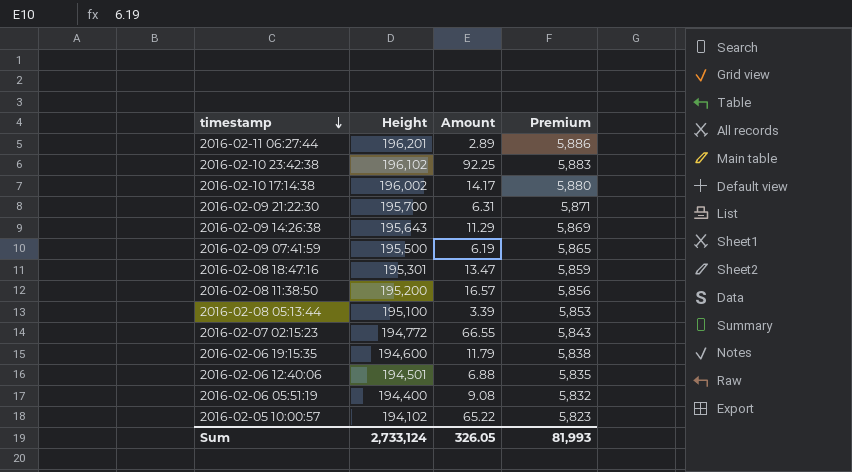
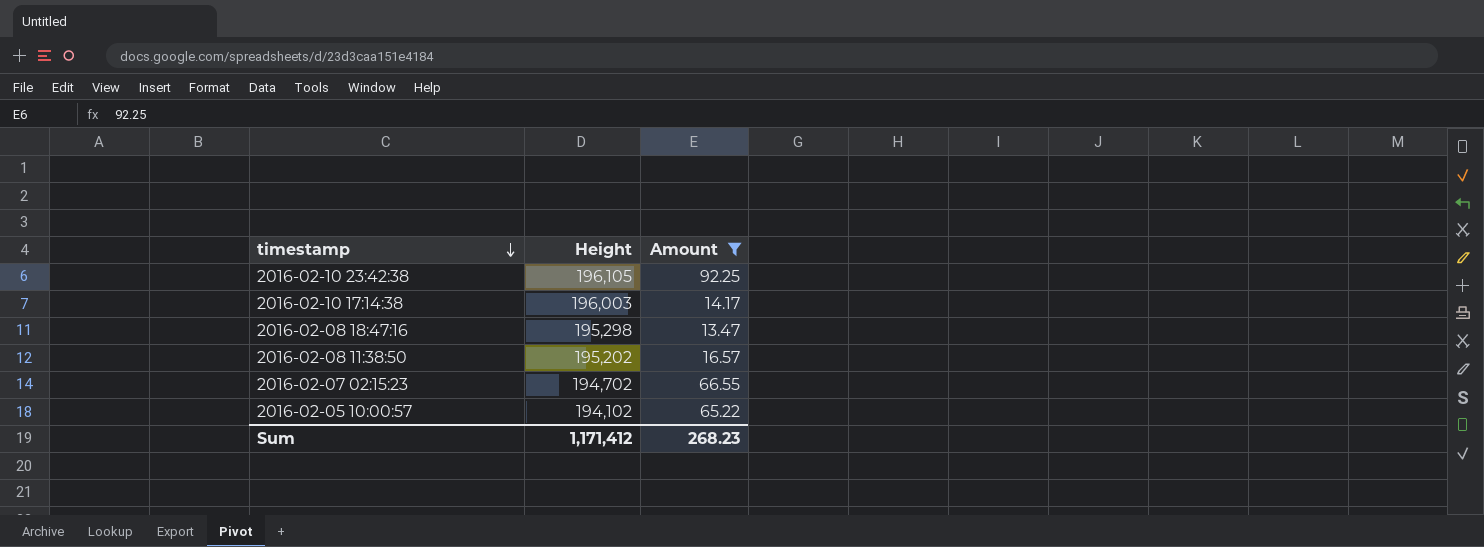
filter: none -> Amount >= 13.47
column Premium | formula: [Height] * 0.03 -> none
2016-02-10 23:42:38 | Height: 196,102 -> 196,105
2016-02-10 17:14:38 | Height: 196,002 -> 196,003
2016-02-08 18:47:16 | Height: 195,301 -> 195,298
2016-02-08 11:38:50 | Height: 195,200 -> 195,202
2016-02-07 02:15:23 | Height: 194,772 -> 194,702
Sum | Height: 2,733,124 -> 1,171,412
Sum | Amount: 326.05 -> 268.23

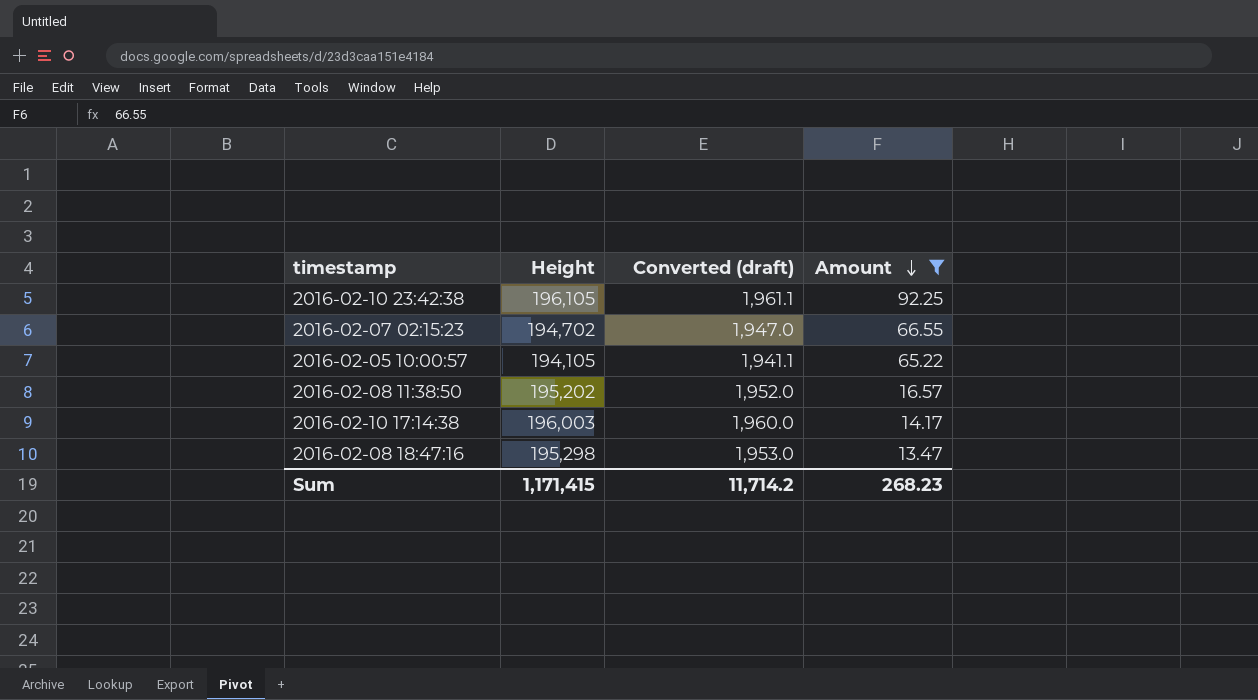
row order: timestamp descending -> Amount descending
column Converted (draft) | formula: none -> [Height] * 0.01
2016-02-05 10:00:57 | Height: 194,102 -> 194,105
Sum | Height: 1,171,412 -> 1,171,415

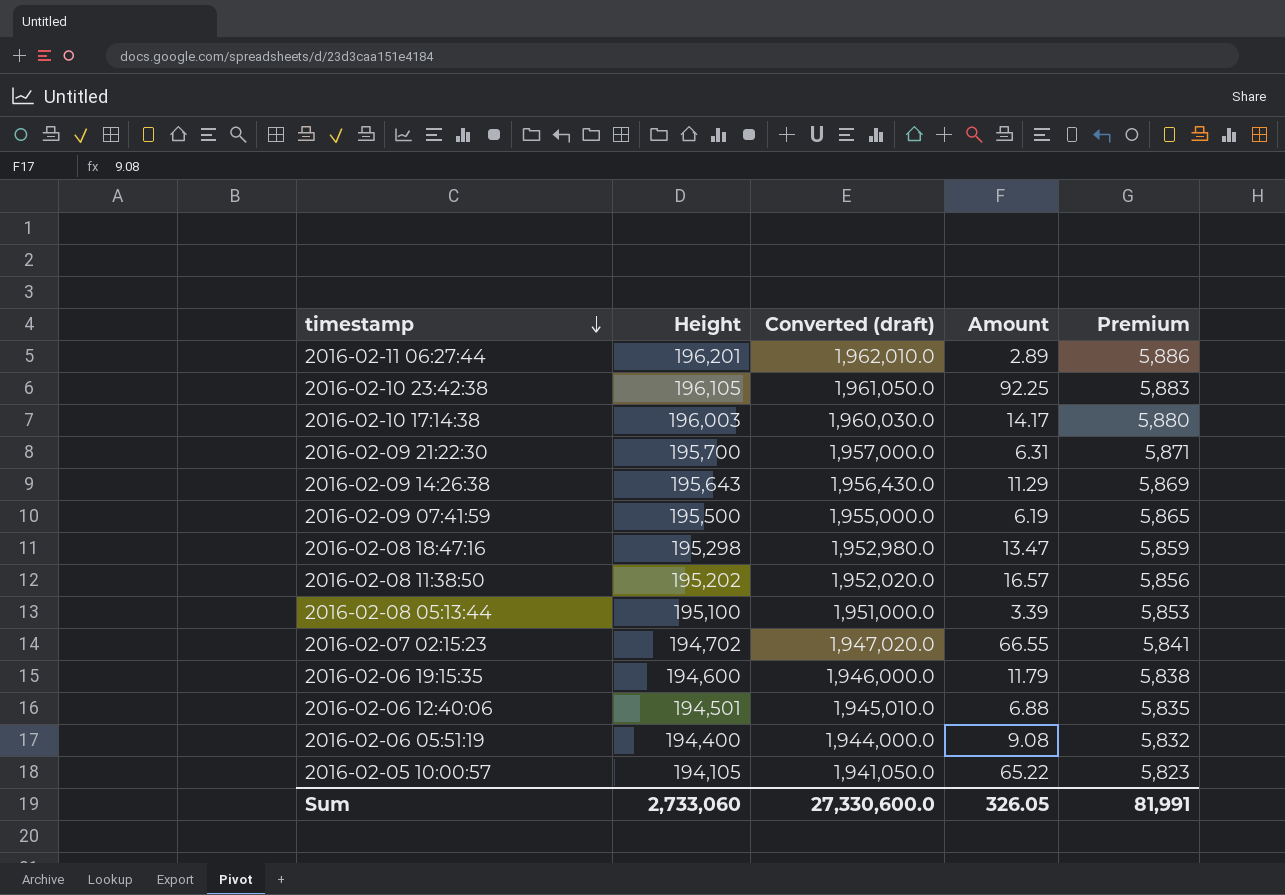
filter: Amount >= 13.47 -> none
row order: Amount descending -> timestamp descending
column Converted (draft) | formula: [Height] * 0.01 -> [Height] * 10
column Premium | formula: none -> [Height] * 0.03
Sum | Height: 1,171,415 -> 2,733,060
Sum | Converted (draft): 11,714.2 -> 27,330,600.0
Sum | Amount: 268.23 -> 326.05

